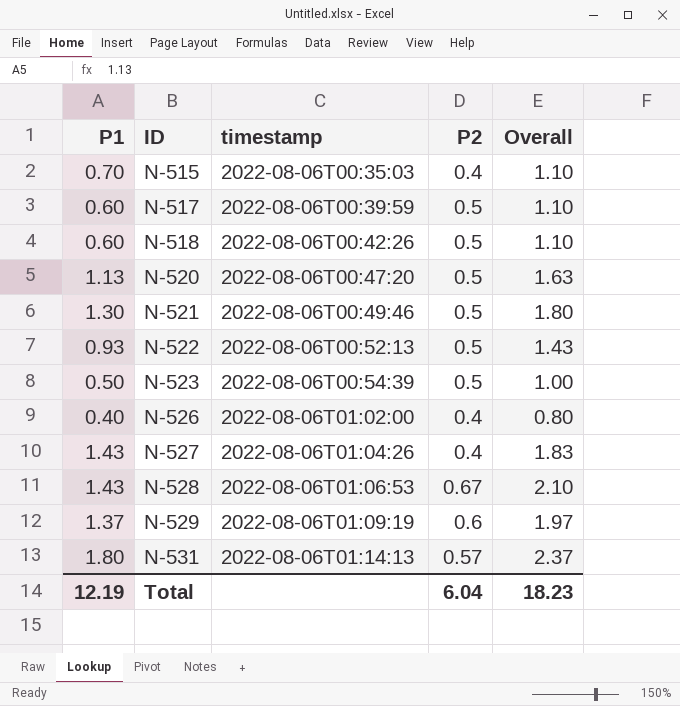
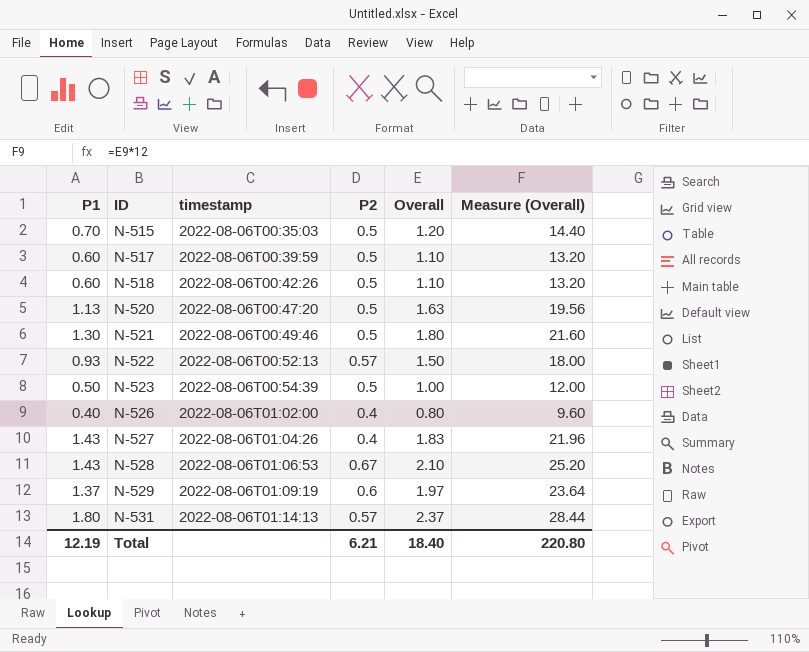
column Measure (Overall) | formula: none -> [Overall] * 12
N-515 | P2: 0.4 -> 0.5
N-515 | Overall: 1.10 -> 1.20
N-522 | P2: 0.5 -> 0.57
N-522 | Overall: 1.43 -> 1.50
Total | P2: 6.04 -> 6.21
Total | Overall: 18.23 -> 18.40

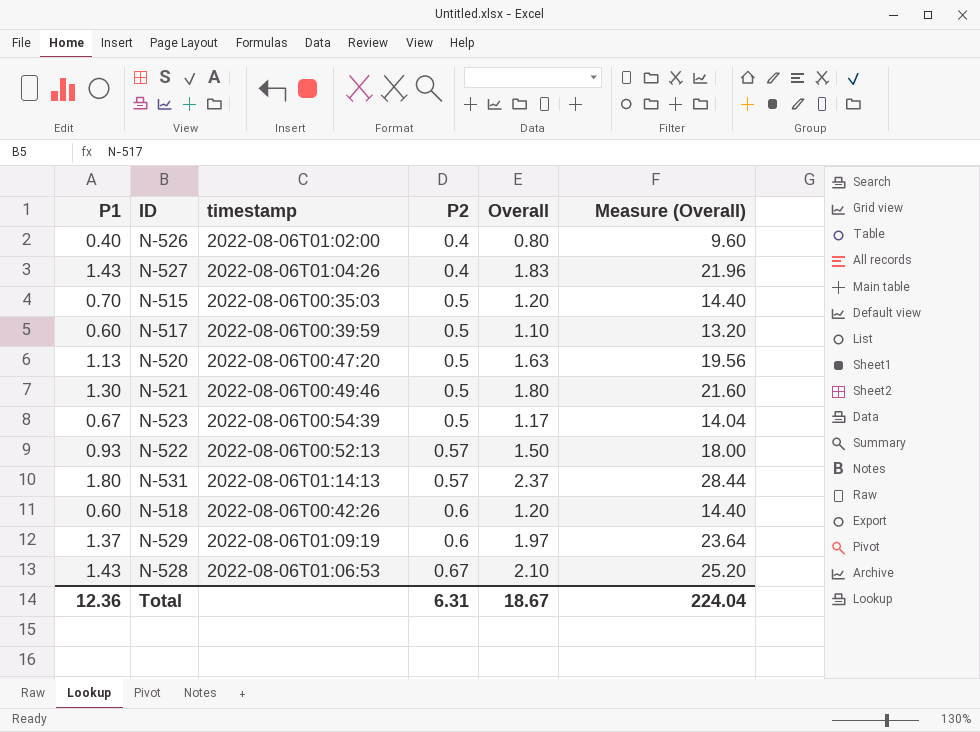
row order: ID ascending -> P2 ascending
N-523 | P1: 0.50 -> 0.67
N-523 | Overall: 1.00 -> 1.17
N-523 | Measure (Overall): 12.00 -> 14.04
N-518 | P2: 0.5 -> 0.6
N-518 | Overall: 1.10 -> 1.20
N-518 | Measure (Overall): 13.20 -> 14.40
Total | P1: 12.19 -> 12.36
Total | P2: 6.21 -> 6.31
Total | Overall: 18.40 -> 18.67
Total | Measure (Overall): 220.80 -> 224.04

